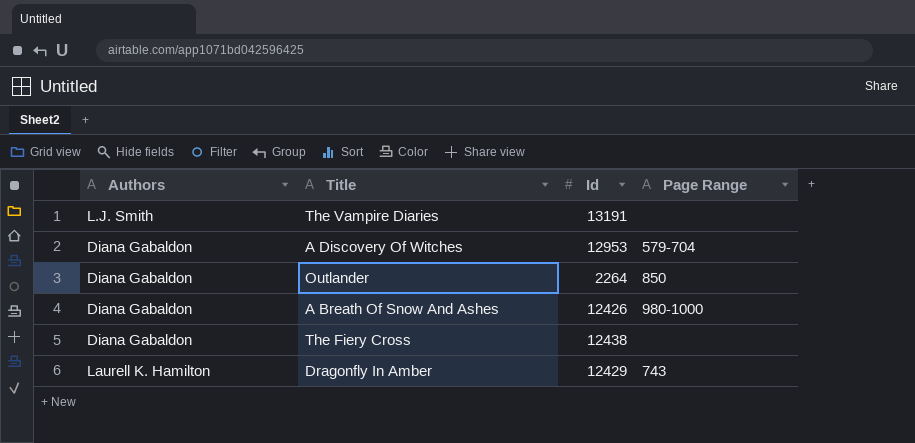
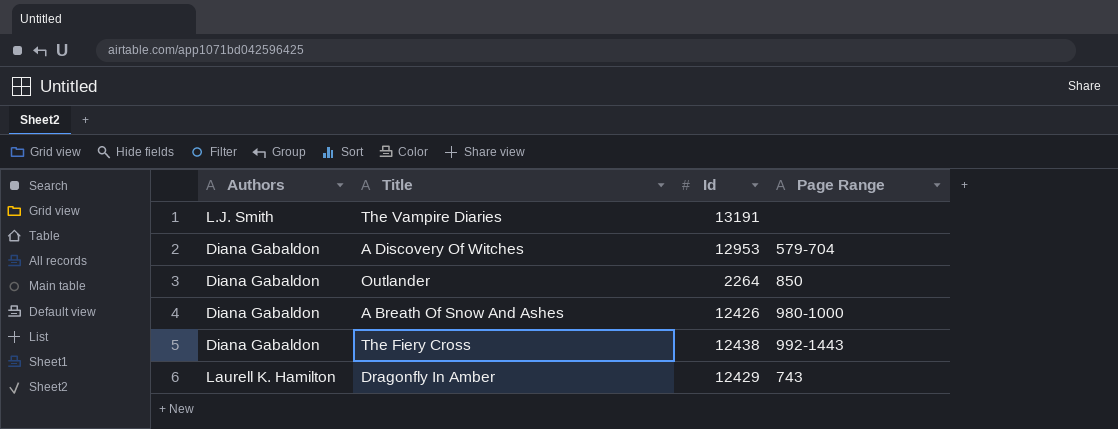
The Fiery Cross | Page Range: none -> 992-1443

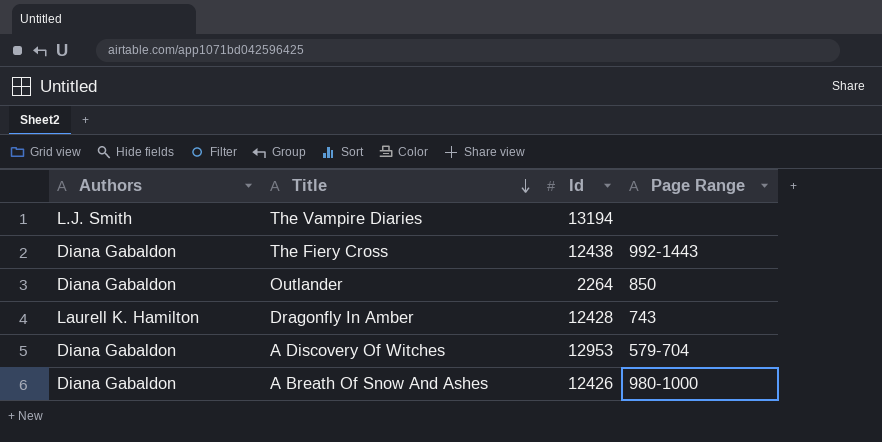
row order: none -> Title descending
The Vampire Diaries | Id: 13191 -> 13194
Dragonfly In Amber | Id: 12429 -> 12428

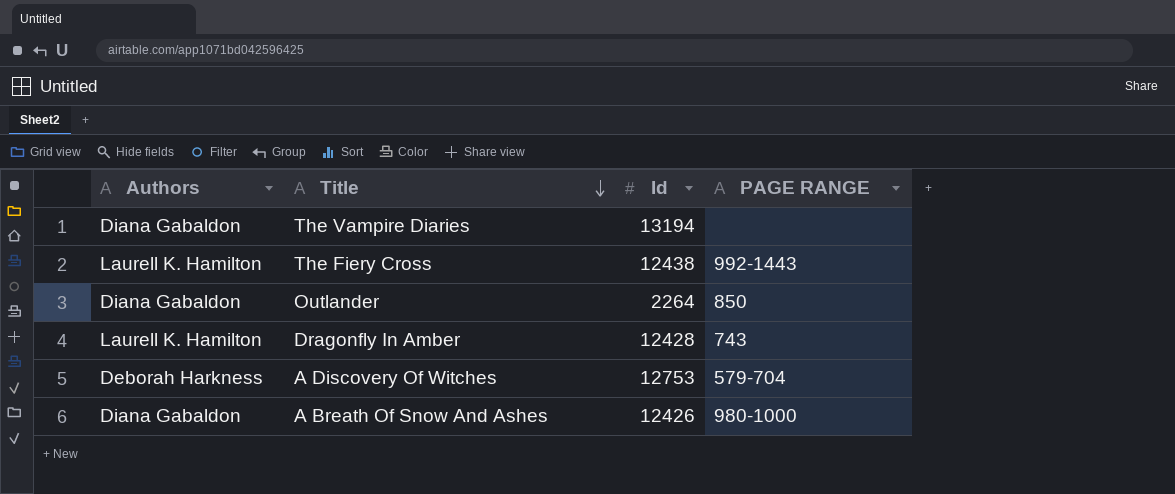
column name: Page Range -> PAGE RANGE
The Vampire Diaries | Authors: L.J. Smith -> Diana Gabaldon
The Fiery Cross | Authors: Diana Gabaldon -> Laurell K. Hamilton
A Discovery Of Witches | Authors: Diana Gabaldon -> Deborah Harkness
A Discovery Of Witches | Id: 12953 -> 12753

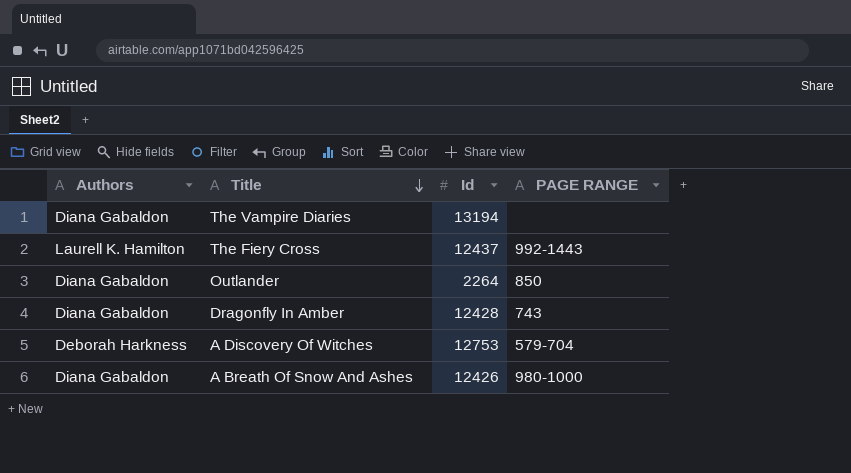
The Fiery Cross | Id: 12438 -> 12437
Dragonfly In Amber | Authors: Laurell K. Hamilton -> Diana Gabaldon

